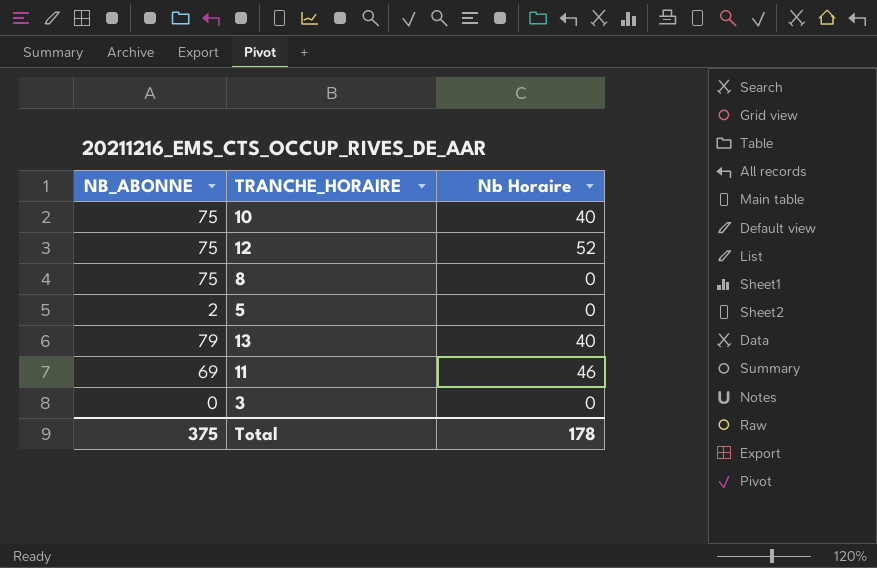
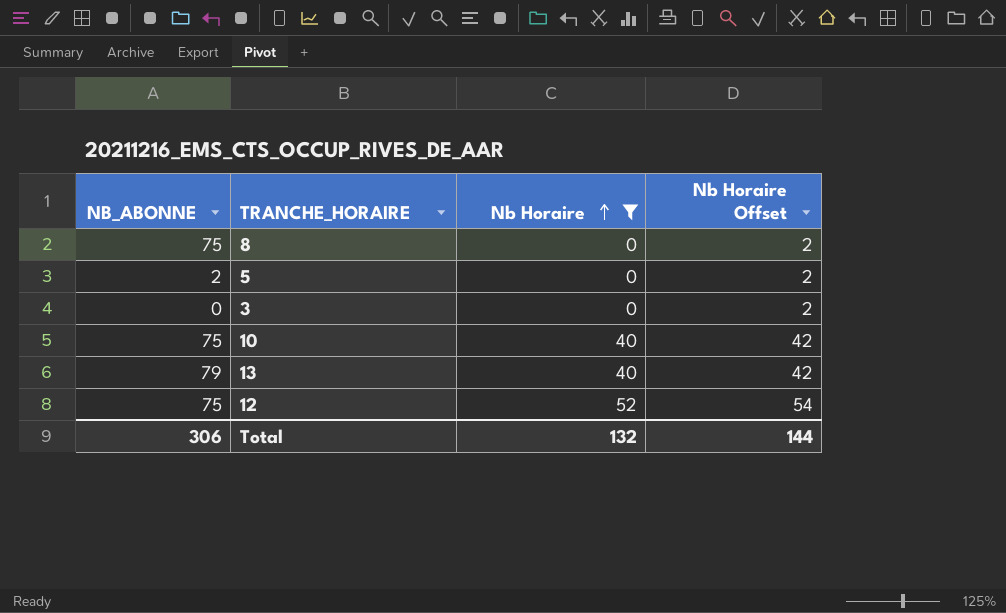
filter: none -> Nb Horaire != 46
row order: none -> Nb Horaire ascending
column Nb Horaire Offset | formula: none -> [Nb Horaire] + 2
Total | NB_ABONNE: 375 -> 306
Total | Nb Horaire: 178 -> 132

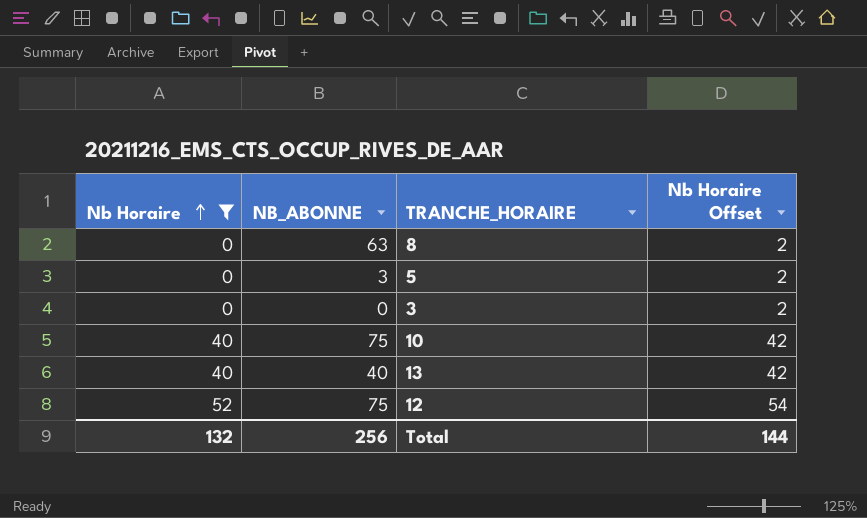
column Nb Horaire | position: 3 -> 1
8 | NB_ABONNE: 75 -> 63
5 | NB_ABONNE: 2 -> 3
13 | NB_ABONNE: 79 -> 40
Total | NB_ABONNE: 306 -> 256

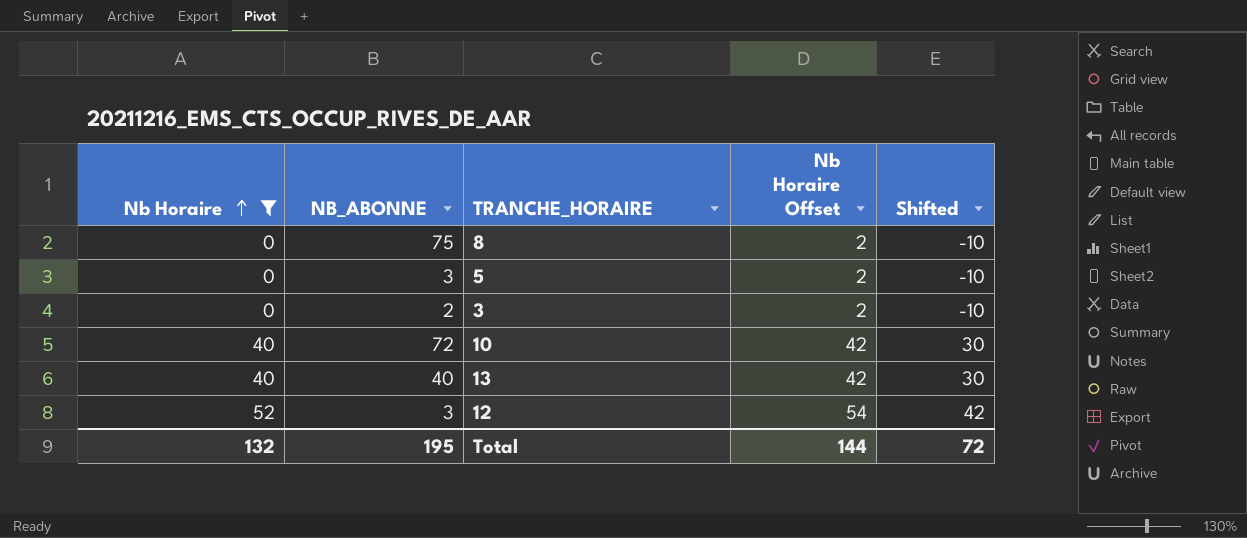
column Shifted | formula: none -> [Nb Horaire] - 10
8 | NB_ABONNE: 63 -> 75
3 | NB_ABONNE: 0 -> 2
10 | NB_ABONNE: 75 -> 72
12 | NB_ABONNE: 75 -> 3
Total | NB_ABONNE: 256 -> 195

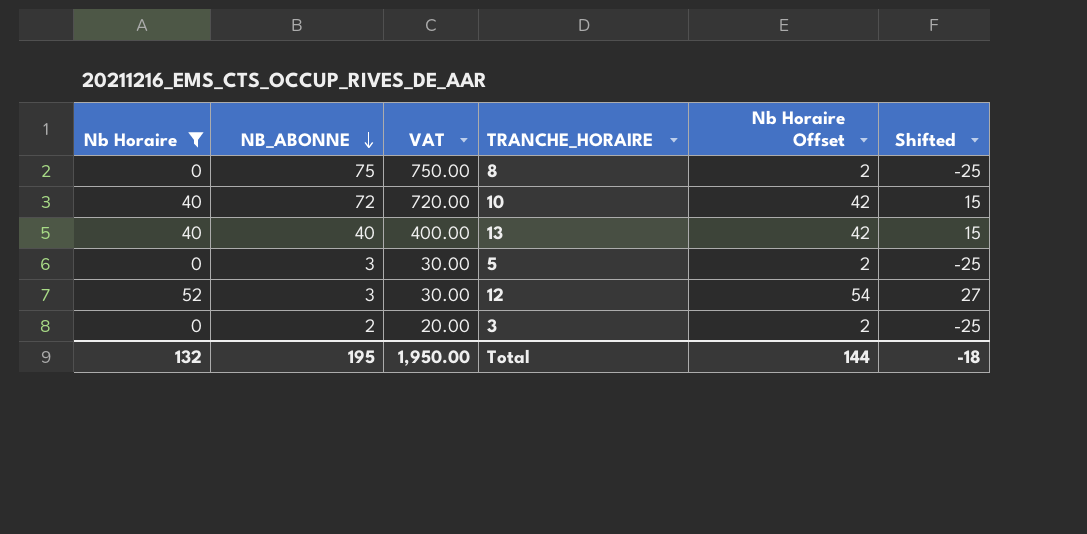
row order: Nb Horaire ascending -> NB_ABONNE descending
column VAT | formula: none -> [NB_ABONNE] * 10
column Shifted | formula: [Nb Horaire] - 10 -> [Nb Horaire] - 25
Total | Shifted: 72 -> -18

